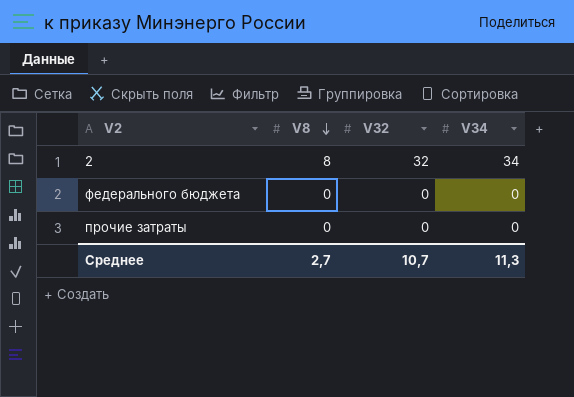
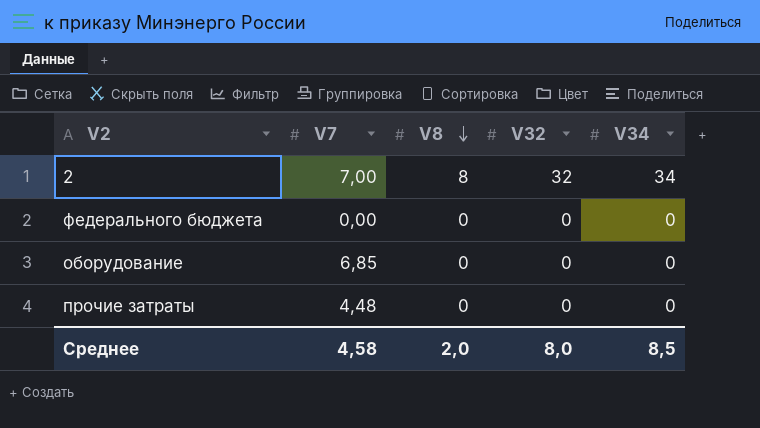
column V7 | position: none -> 2
row оборудование: none -> 6,85 | 0 | 0 | 0
Среднее | V8: 2,7 -> 2,0
Среднее | V32: 10,7 -> 8,0
Среднее | V34: 11,3 -> 8,5

